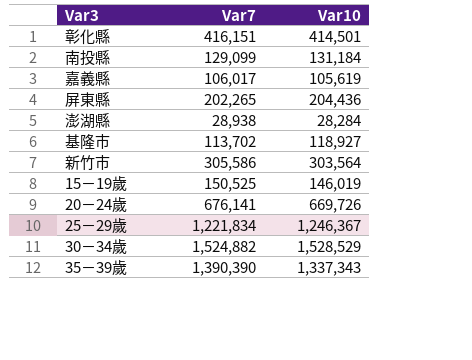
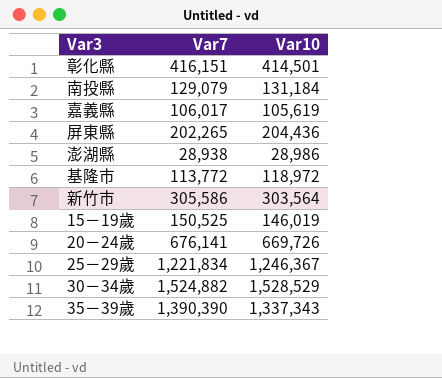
南投縣 | Var7: 129,099 -> 129,079
澎湖縣 | Var10: 28,284 -> 28,986
基隆市 | Var7: 113,702 -> 113,772
基隆市 | Var10: 118,927 -> 118,972

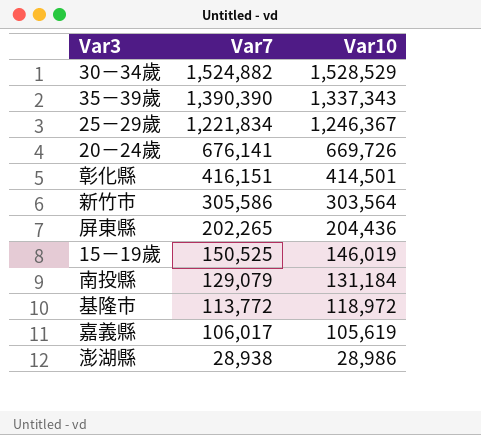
row order: none -> Var7 descending

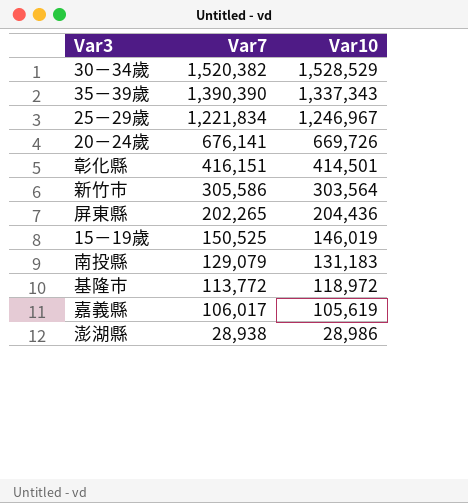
30－34歲 | Var7: 1,524,882 -> 1,520,382
25－29歲 | Var10: 1,246,367 -> 1,246,967
南投縣 | Var10: 131,184 -> 131,183

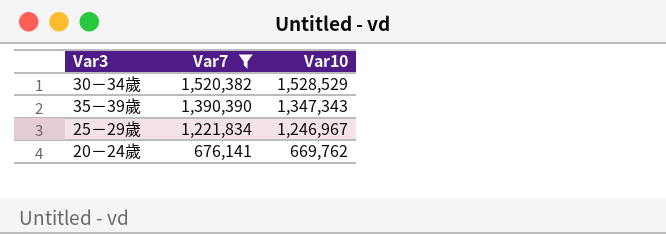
filter: none -> Var7 >= 676,141
35－39歲 | Var10: 1,337,343 -> 1,347,343
20－24歲 | Var10: 669,726 -> 669,762

